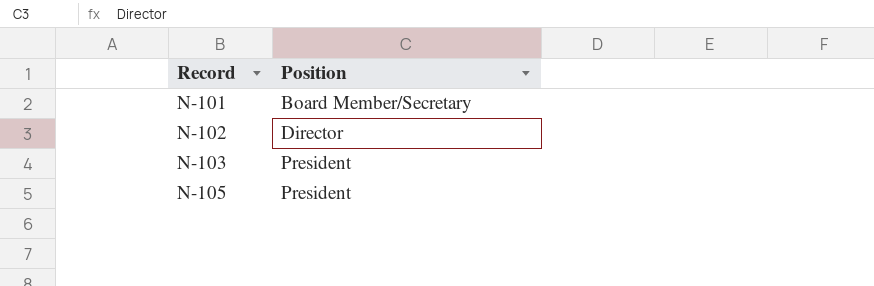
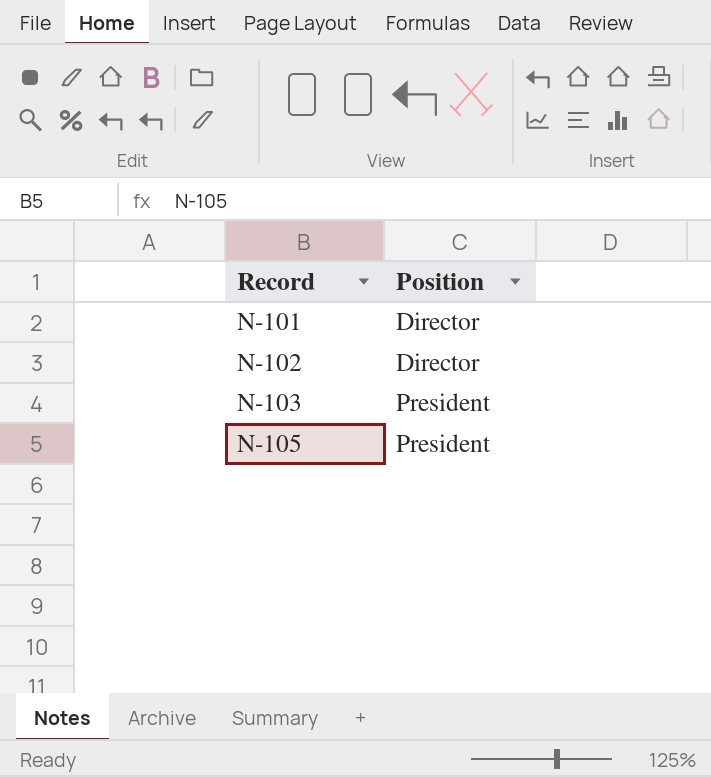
N-101 | Position: Board Member/Secretary -> Director

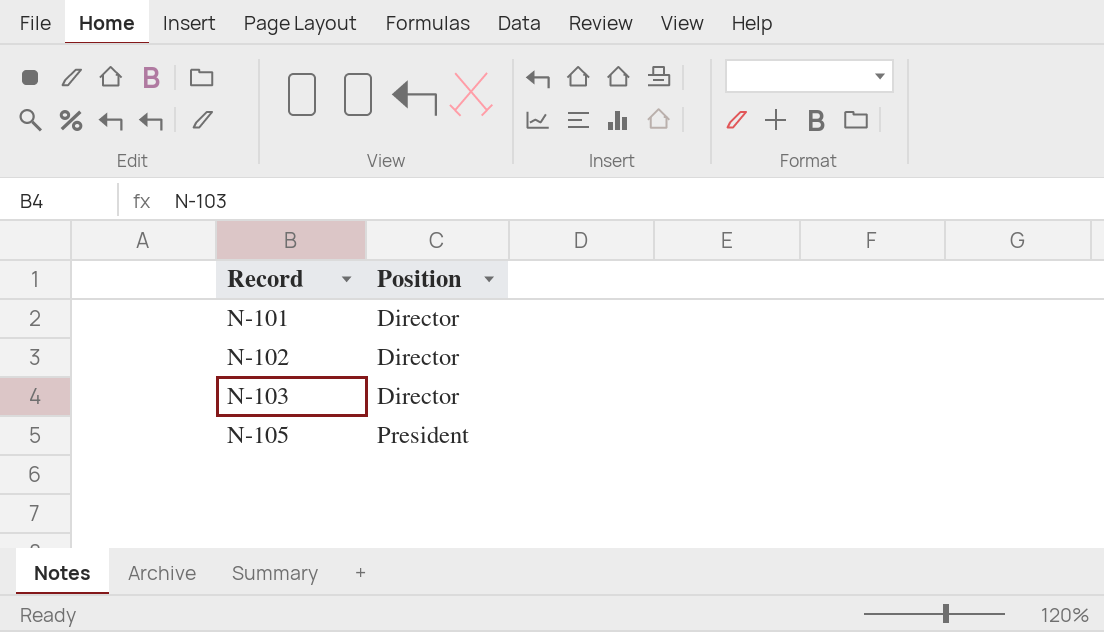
N-103 | Position: President -> Director

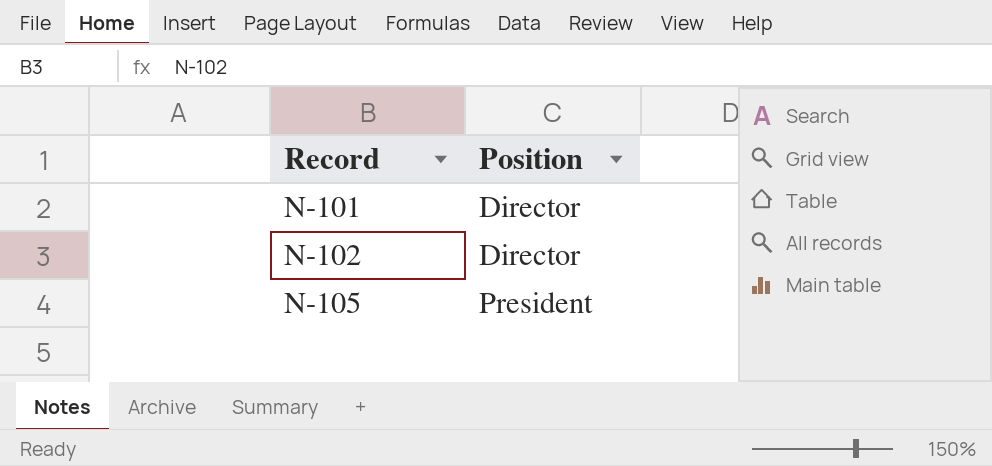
row N-103: Director -> none

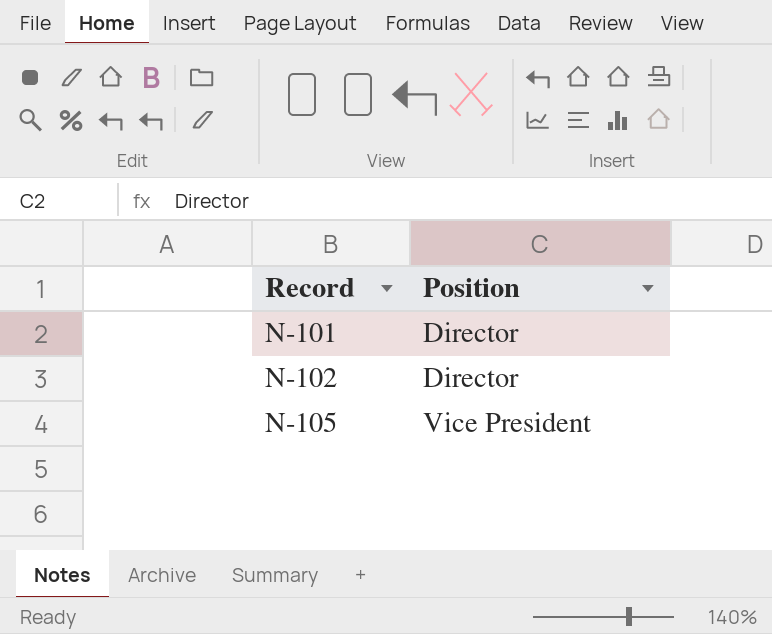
N-105 | Position: President -> Vice President

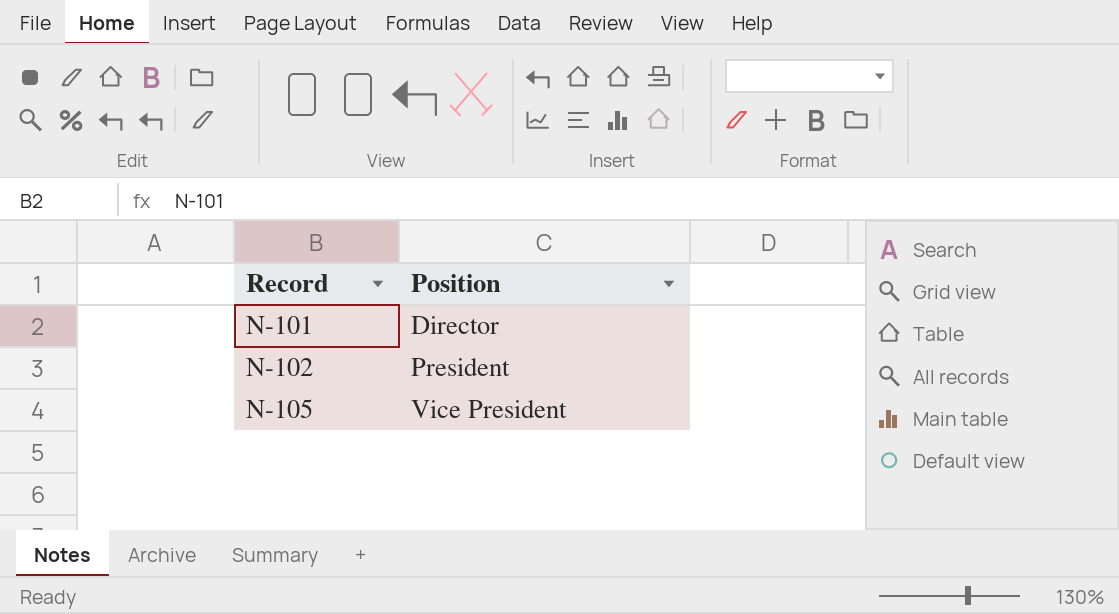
N-102 | Position: Director -> President

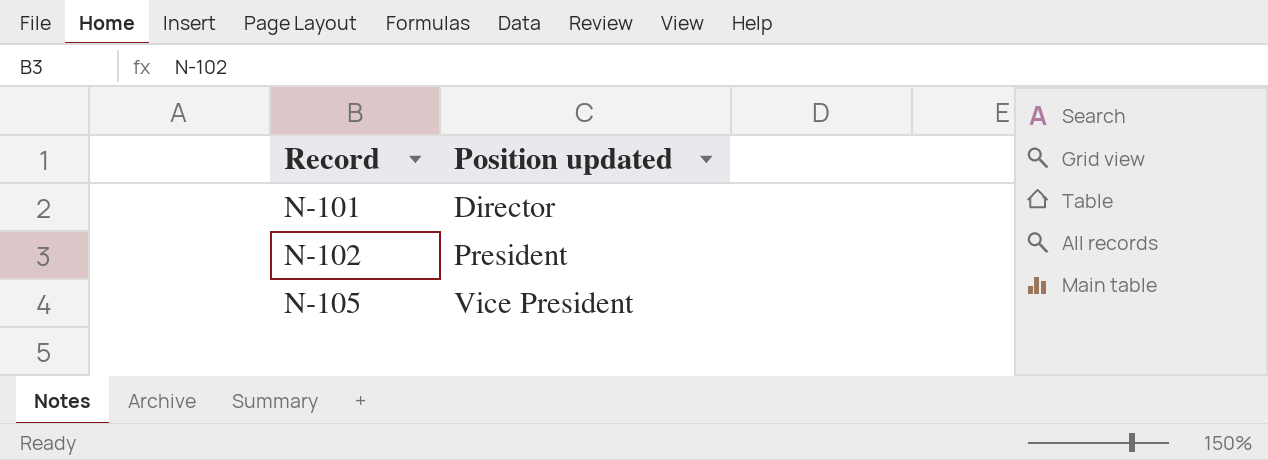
column name: Position -> Position updated

